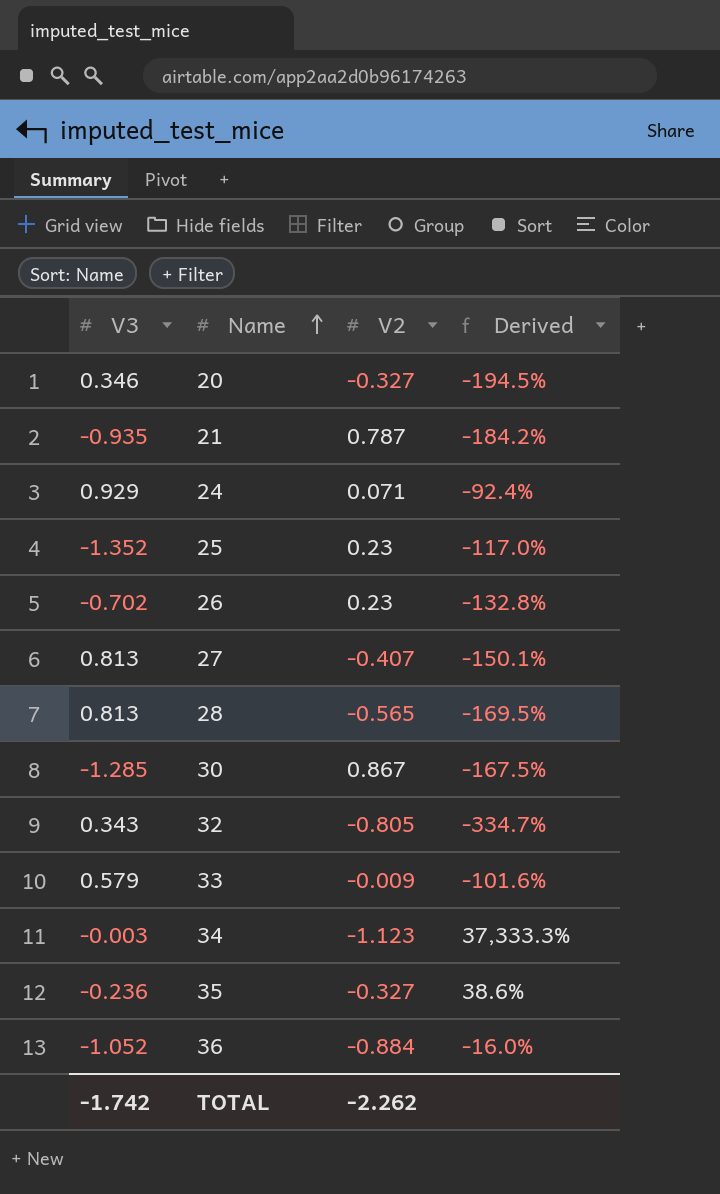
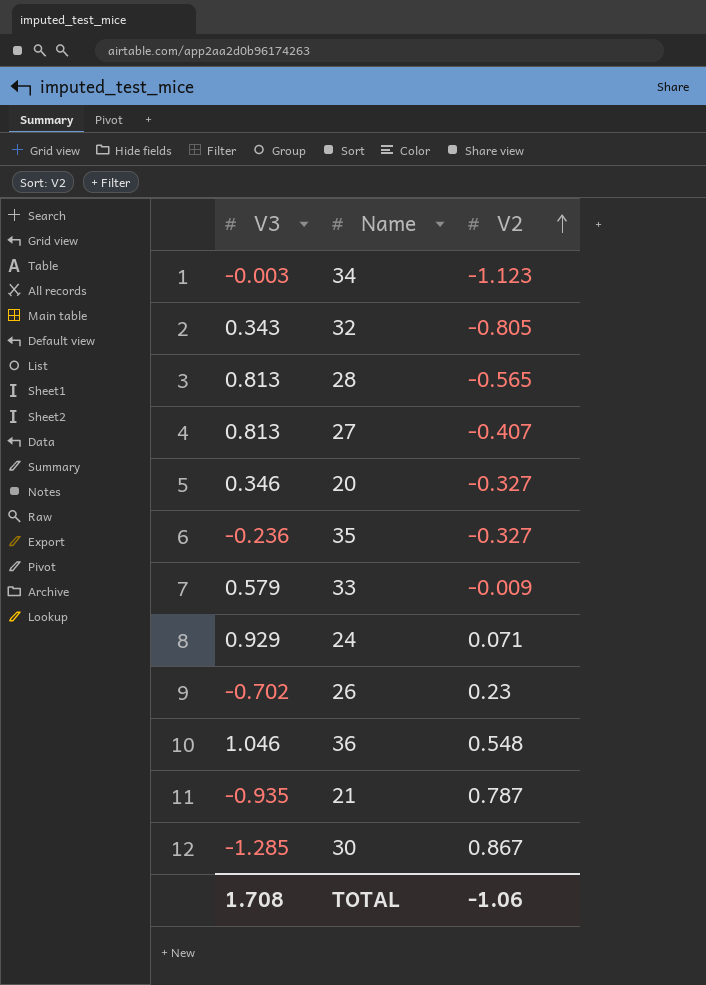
row order: Name ascending -> V2 ascending
column Derived | formula: ([V2] - [V3]) / [V3] -> none
row 25: -1.352 | 0.23 | -117.0% -> none
36 | V3: -1.052 -> 1.046
36 | V2: -0.884 -> 0.548
TOTAL | V3: -1.742 -> 1.708
TOTAL | V2: -2.262 -> -1.06

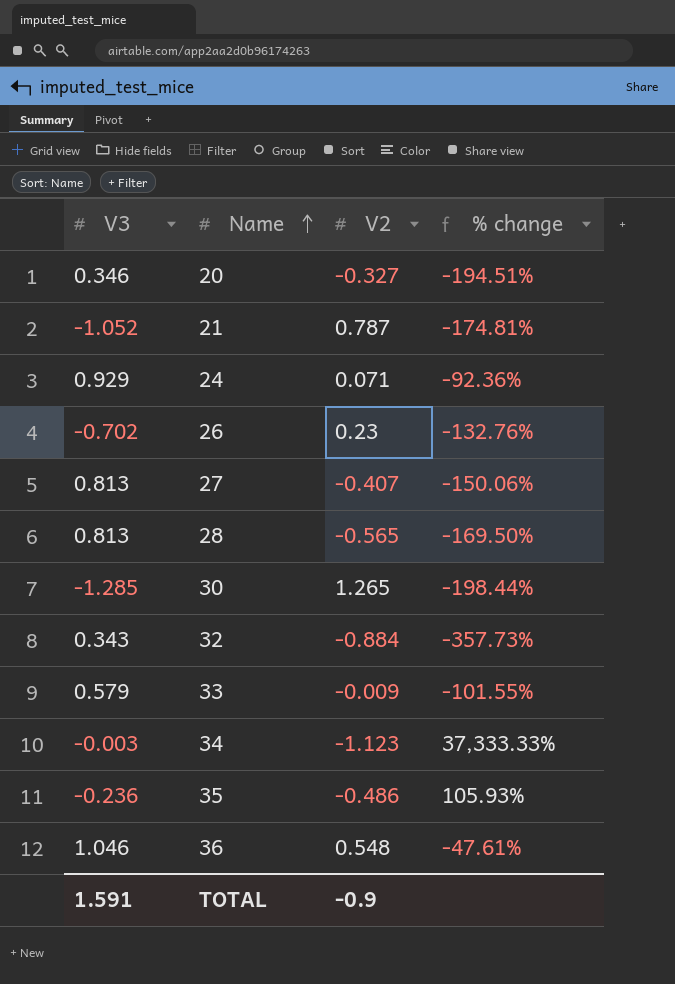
row order: V2 ascending -> Name ascending
column % change | formula: none -> ([V2] - [V3]) / [V3]
21 | V3: -0.935 -> -1.052
30 | V2: 0.867 -> 1.265
32 | V2: -0.805 -> -0.884
35 | V2: -0.327 -> -0.486
TOTAL | V3: 1.708 -> 1.591
TOTAL | V2: -1.06 -> -0.9

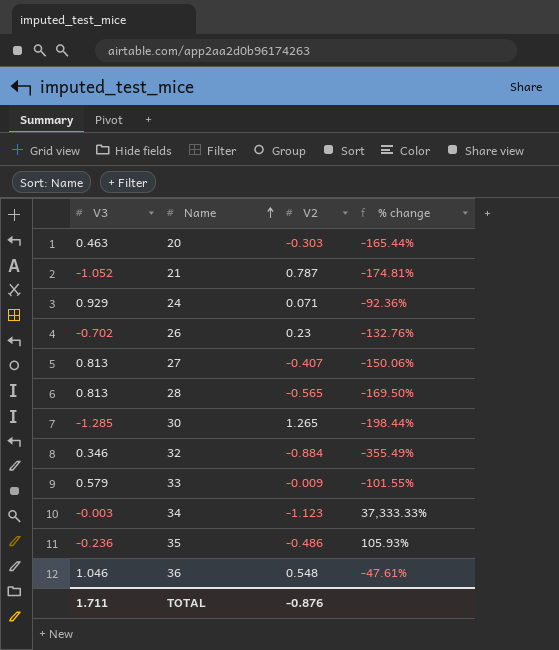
20 | V3: 0.346 -> 0.463
20 | V2: -0.327 -> -0.303
20 | % change: -194.51% -> -165.44%
32 | V3: 0.343 -> 0.346
32 | % change: -357.73% -> -355.49%
TOTAL | V3: 1.591 -> 1.711
TOTAL | V2: -0.9 -> -0.876

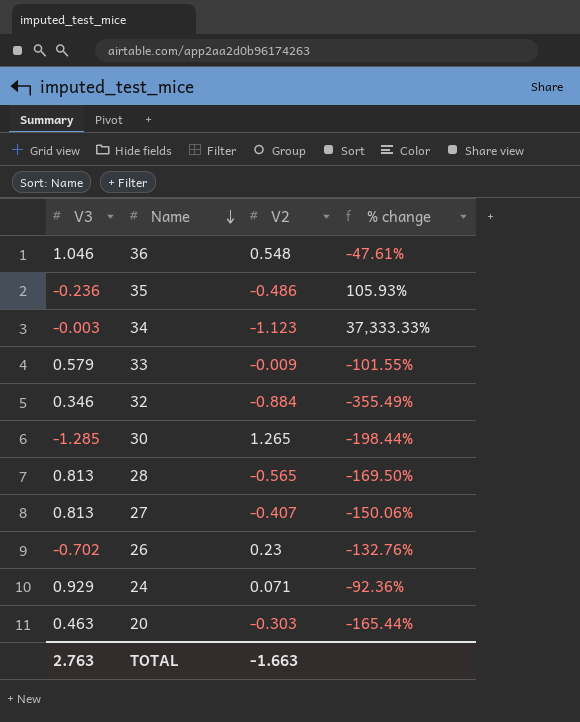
row order: Name ascending -> Name descending
row 21: -1.052 | 0.787 | -174.81% -> none
TOTAL | V3: 1.711 -> 2.763
TOTAL | V2: -0.876 -> -1.663

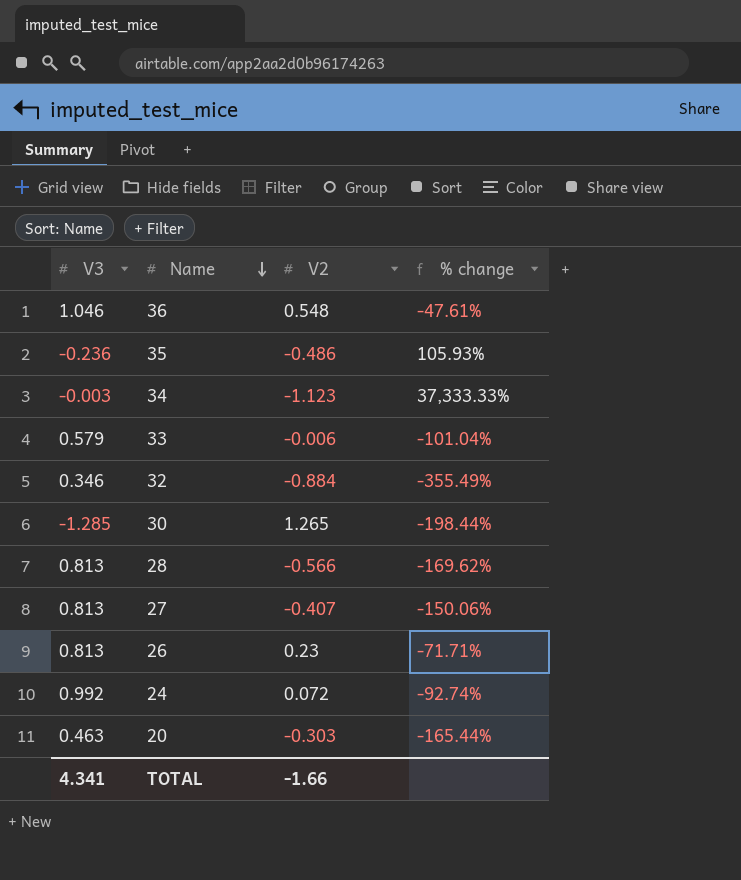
33 | V2: -0.009 -> -0.006
33 | % change: -101.55% -> -101.04%
28 | V2: -0.565 -> -0.566
28 | % change: -169.50% -> -169.62%
26 | V3: -0.702 -> 0.813
26 | % change: -132.76% -> -71.71%
24 | V3: 0.929 -> 0.992
24 | V2: 0.071 -> 0.072
24 | % change: -92.36% -> -92.74%
TOTAL | V3: 2.763 -> 4.341
TOTAL | V2: -1.663 -> -1.66

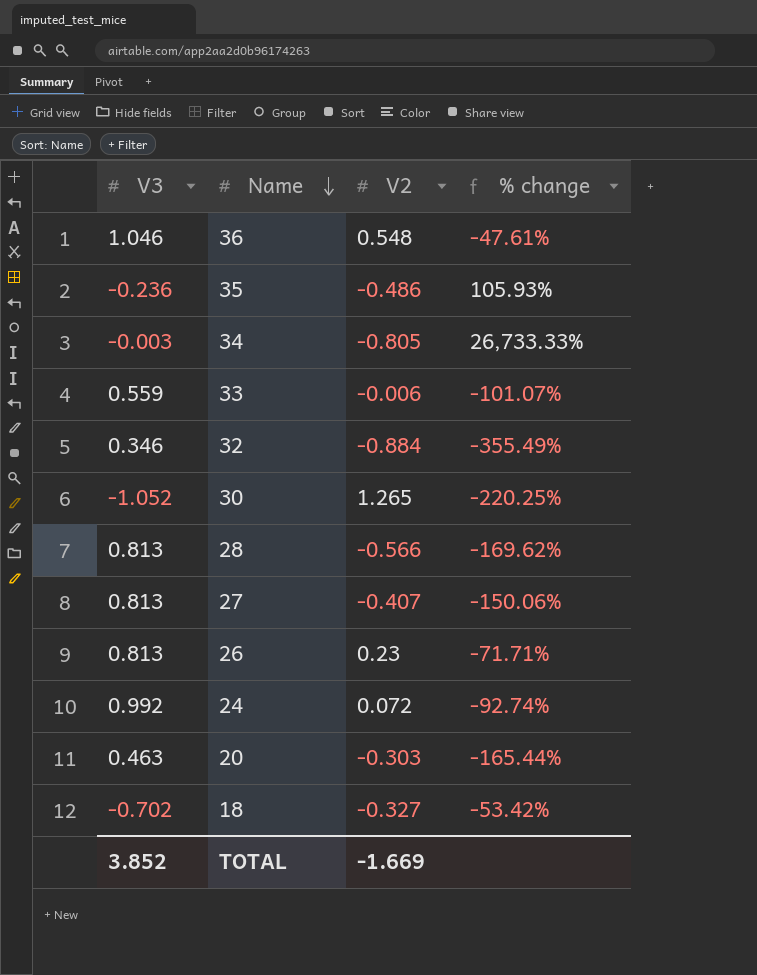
34 | V2: -1.123 -> -0.805
34 | % change: 37,333.33% -> 26,733.33%
33 | V3: 0.579 -> 0.559
33 | % change: -101.04% -> -101.07%
30 | V3: -1.285 -> -1.052
30 | % change: -198.44% -> -220.25%
row 18: none -> -0.702 | -0.327 | -53.42%
TOTAL | V3: 4.341 -> 3.852
TOTAL | V2: -1.66 -> -1.669

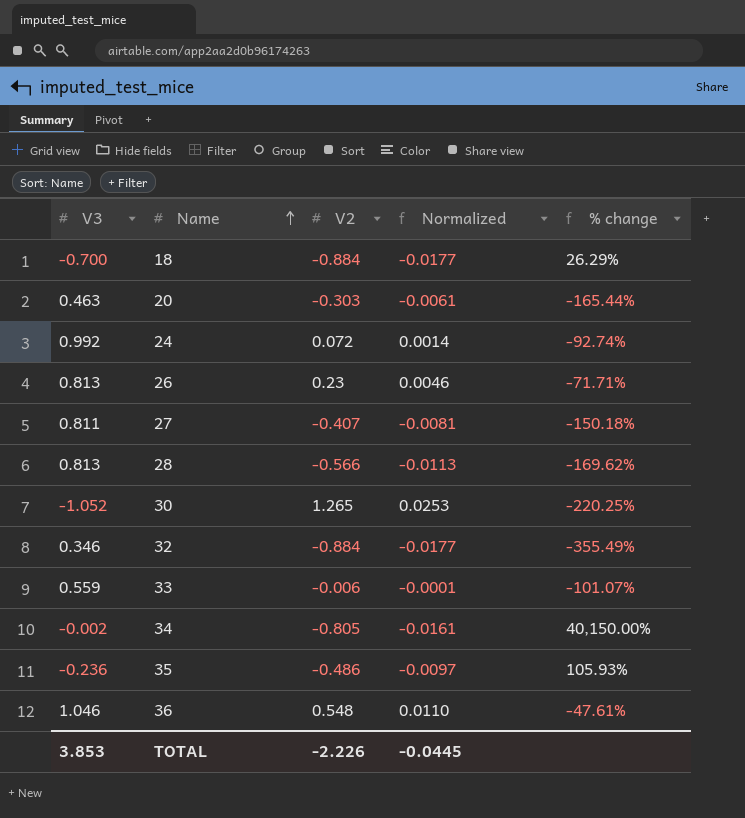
row order: Name descending -> Name ascending
column Normalized | formula: none -> [V2] * 0.02
18 | V3: -0.702 -> -0.700
18 | V2: -0.327 -> -0.884
18 | % change: -53.42% -> 26.29%
27 | V3: 0.813 -> 0.811
27 | % change: -150.06% -> -150.18%
34 | V3: -0.003 -> -0.002
34 | % change: 26,733.33% -> 40,150.00%
TOTAL | V3: 3.852 -> 3.853
TOTAL | V2: -1.669 -> -2.226

